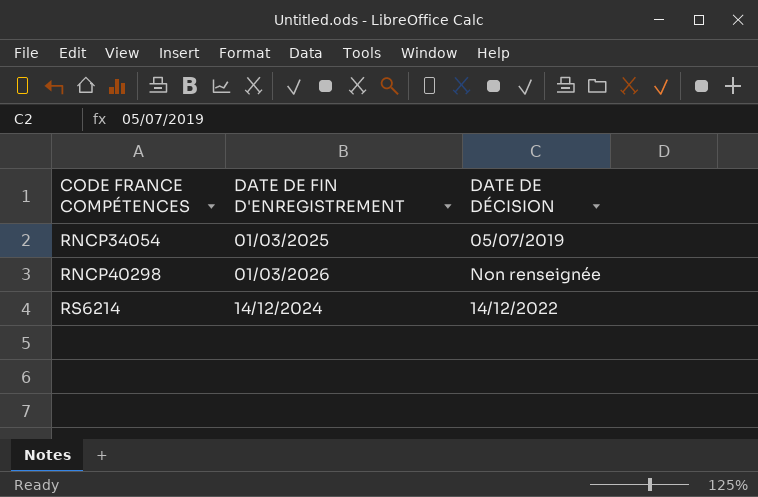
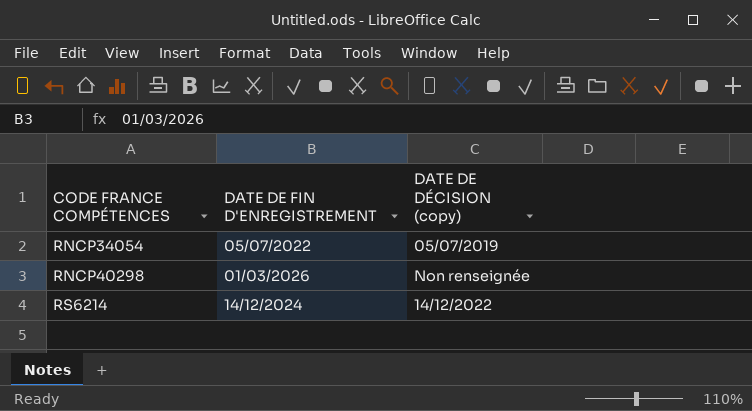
column name: DATE DE DÉCISION -> DATE DE DÉCISION (copy)
RNCP34054 | DATE DE FIN D'ENREGISTREMENT: 01/03/2025 -> 05/07/2022

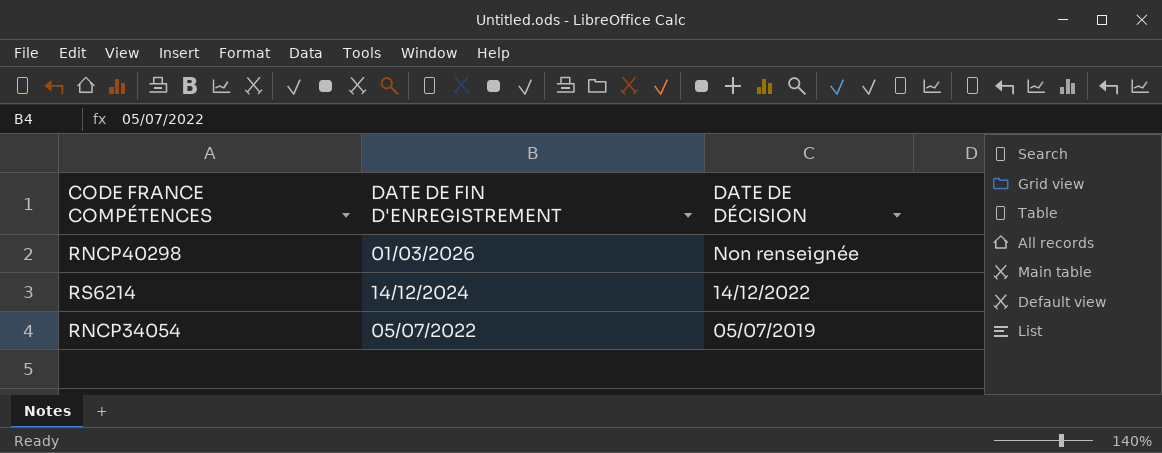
row order: CODE FRANCE COMPÉTENCES ascending -> DATE DE FIN D'ENREGISTREMENT descending
column name: DATE DE DÉCISION (copy) -> DATE DE DÉCISION

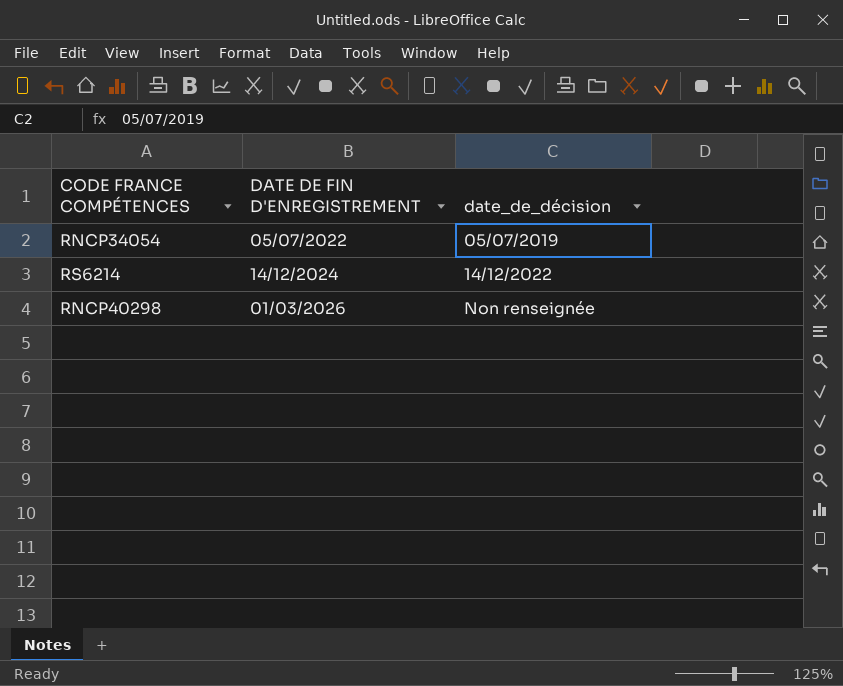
row order: DATE DE FIN D'ENREGISTREMENT descending -> DATE DE FIN D'ENREGISTREMENT ascending
column name: DATE DE DÉCISION -> date_de_décision

